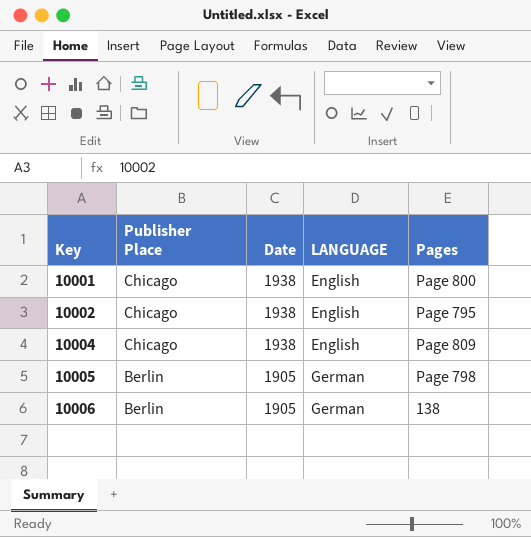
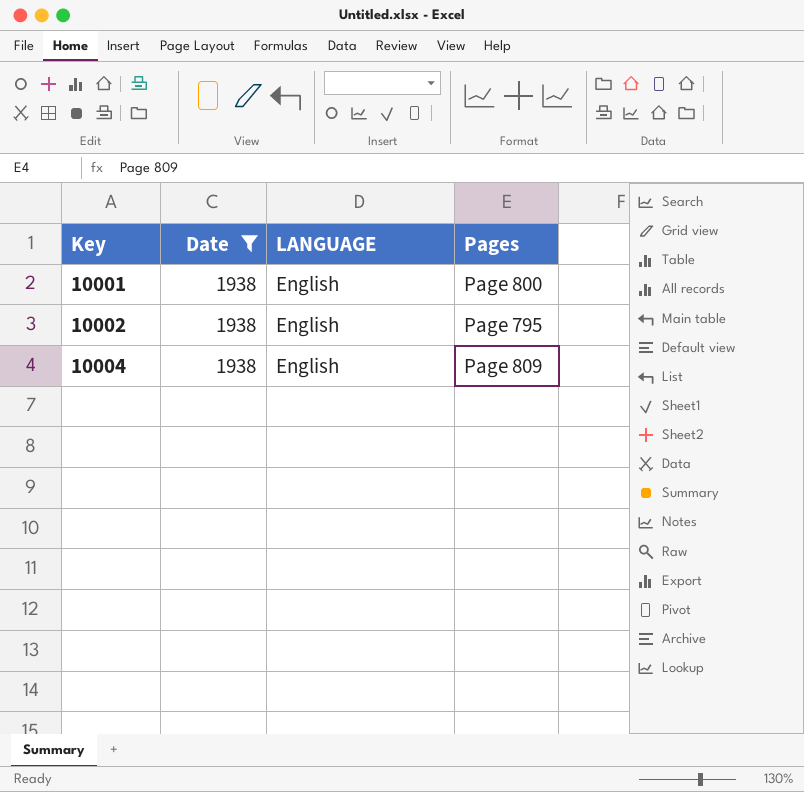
filter: none -> Date = 1938
column Publisher Place | position: 2 -> none

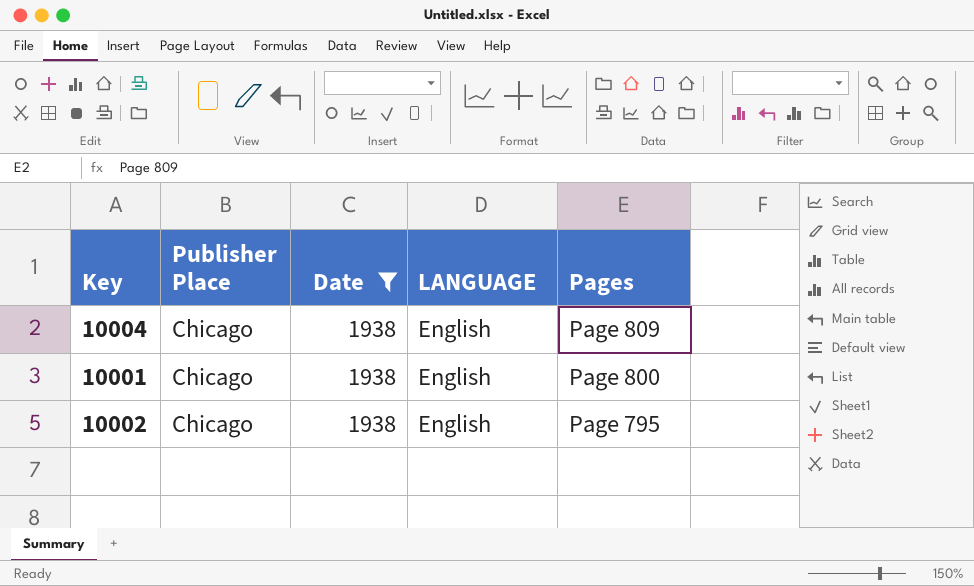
row order: Key ascending -> Pages descending
column Publisher Place | position: none -> 2

